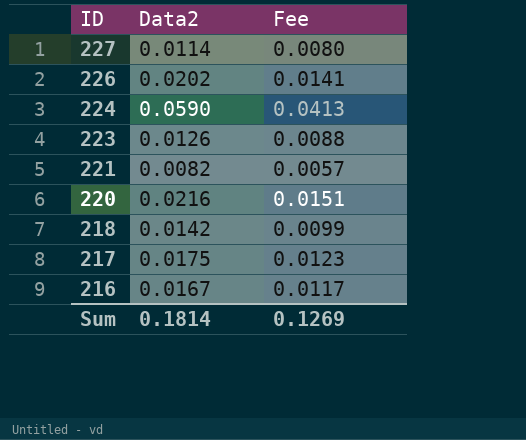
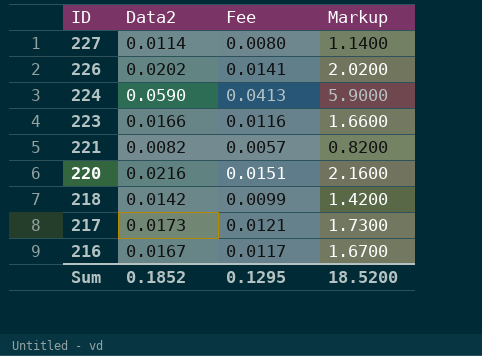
column Markup | formula: none -> [Data2] * 100
223 | Data2: 0.0126 -> 0.0166
223 | Fee: 0.0088 -> 0.0116
217 | Data2: 0.0175 -> 0.0173
217 | Fee: 0.0123 -> 0.0121
Sum | Data2: 0.1814 -> 0.1852
Sum | Fee: 0.1269 -> 0.1295

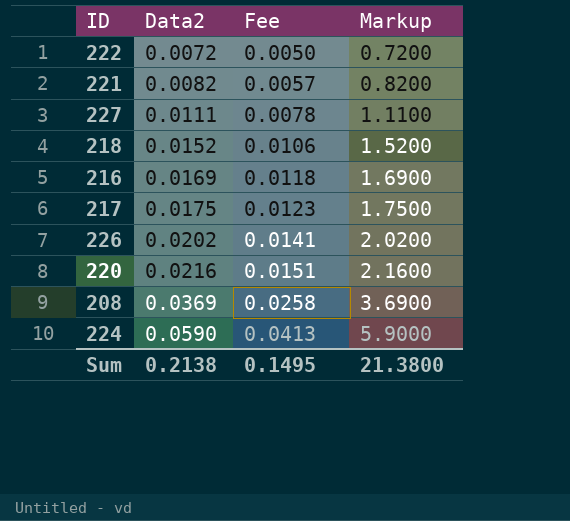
row order: ID descending -> Data2 ascending
row 223: 0.0166 | 0.0116 | 1.6600 -> none
row 222: none -> 0.0072 | 0.0050 | 0.7200
227 | Data2: 0.0114 -> 0.0111
227 | Fee: 0.0080 -> 0.0078
227 | Markup: 1.1400 -> 1.1100
218 | Data2: 0.0142 -> 0.0152
218 | Fee: 0.0099 -> 0.0106
218 | Markup: 1.4200 -> 1.5200
216 | Data2: 0.0167 -> 0.0169
216 | Fee: 0.0117 -> 0.0118
216 | Markup: 1.6700 -> 1.6900
217 | Data2: 0.0173 -> 0.0175
217 | Fee: 0.0121 -> 0.0123
217 | Markup: 1.7300 -> 1.7500
row 208: none -> 0.0369 | 0.0258 | 3.6900
Sum | Data2: 0.1852 -> 0.2138
Sum | Fee: 0.1295 -> 0.1495
Sum | Markup: 18.5200 -> 21.3800

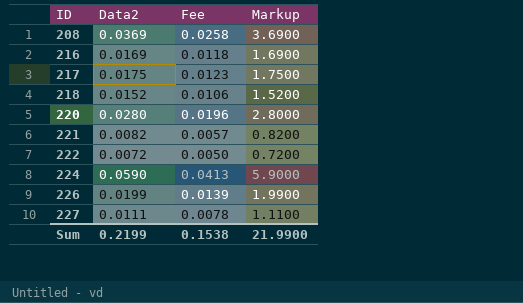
row order: Data2 ascending -> ID ascending
220 | Data2: 0.0216 -> 0.0280
220 | Fee: 0.0151 -> 0.0196
220 | Markup: 2.1600 -> 2.8000
226 | Data2: 0.0202 -> 0.0199
226 | Fee: 0.0141 -> 0.0139
226 | Markup: 2.0200 -> 1.9900
Sum | Data2: 0.2138 -> 0.2199
Sum | Fee: 0.1495 -> 0.1538
Sum | Markup: 21.3800 -> 21.9900

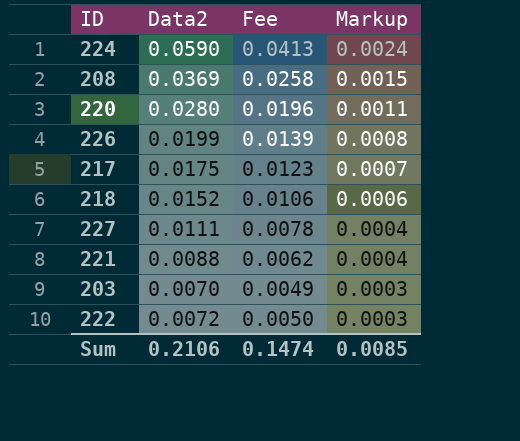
row order: ID ascending -> Markup descending
column Markup | formula: [Data2] * 100 -> [Data2] * 0.04
row 216: 0.0169 | 0.0118 | 1.6900 -> none
221 | Data2: 0.0082 -> 0.0088
221 | Fee: 0.0057 -> 0.0062
row 203: none -> 0.0070 | 0.0049 | 0.0003
Sum | Data2: 0.2199 -> 0.2106
Sum | Fee: 0.1538 -> 0.1474
Sum | Markup: 21.9900 -> 0.0085

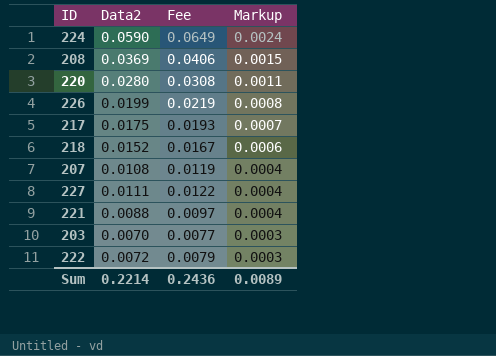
column Fee | formula: [Data2] * 0.7 -> [Data2] * 1.1
row 207: none -> 0.0108 | 0.0119 | 0.0004
Sum | Data2: 0.2106 -> 0.2214
Sum | Fee: 0.1474 -> 0.2436
Sum | Markup: 0.0085 -> 0.0089

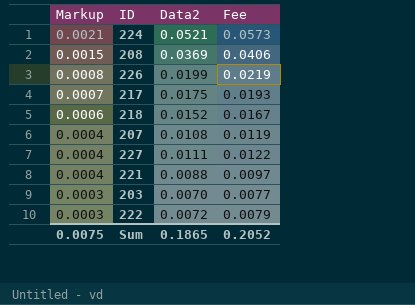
column Markup | position: 4 -> 1
row 220: 0.0280 | 0.0308 | 0.0011 -> none
224 | Markup: 0.0024 -> 0.0021
224 | Data2: 0.0590 -> 0.0521
224 | Fee: 0.0649 -> 0.0573
Sum | Markup: 0.0089 -> 0.0075
Sum | Data2: 0.2214 -> 0.1865
Sum | Fee: 0.2436 -> 0.2052

